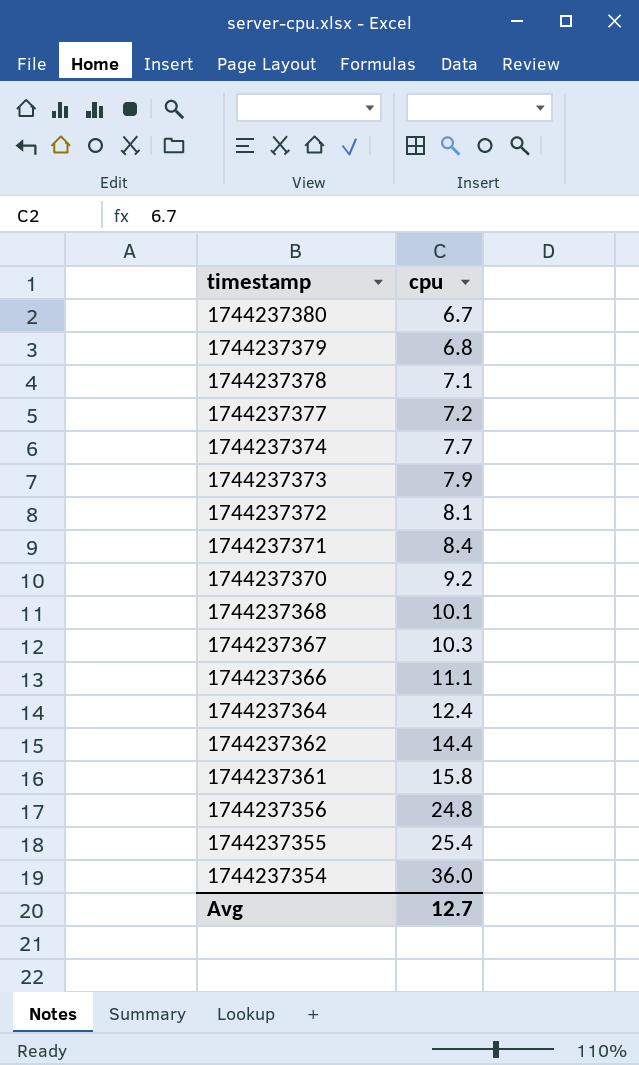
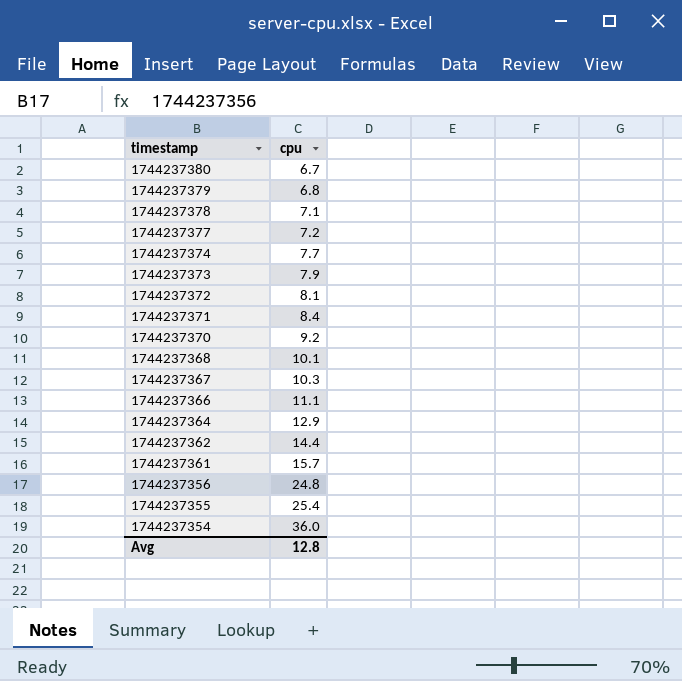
1744237364 | cpu: 12.4 -> 12.9
1744237361 | cpu: 15.8 -> 15.7
Avg | cpu: 12.7 -> 12.8

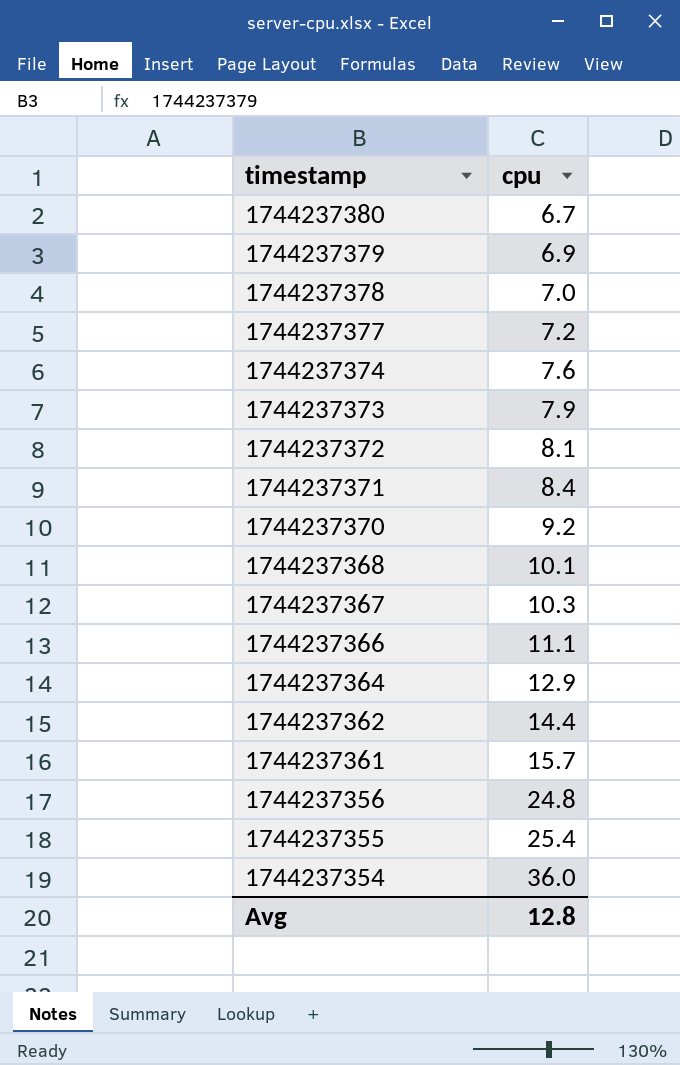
1744237379 | cpu: 6.8 -> 6.9
1744237378 | cpu: 7.1 -> 7.0
1744237374 | cpu: 7.7 -> 7.6

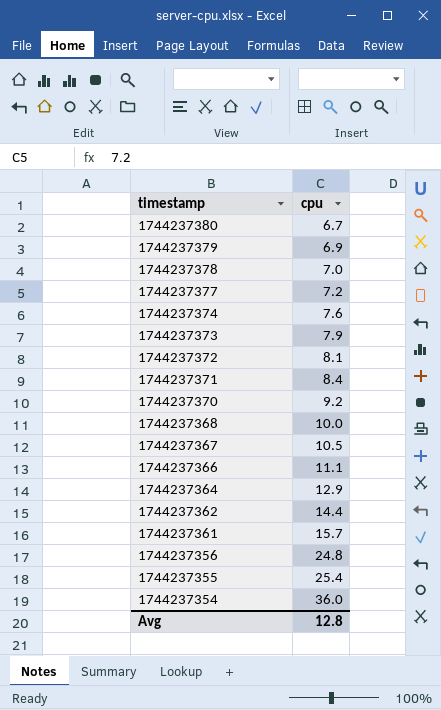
1744237368 | cpu: 10.1 -> 10.0
1744237367 | cpu: 10.3 -> 10.5

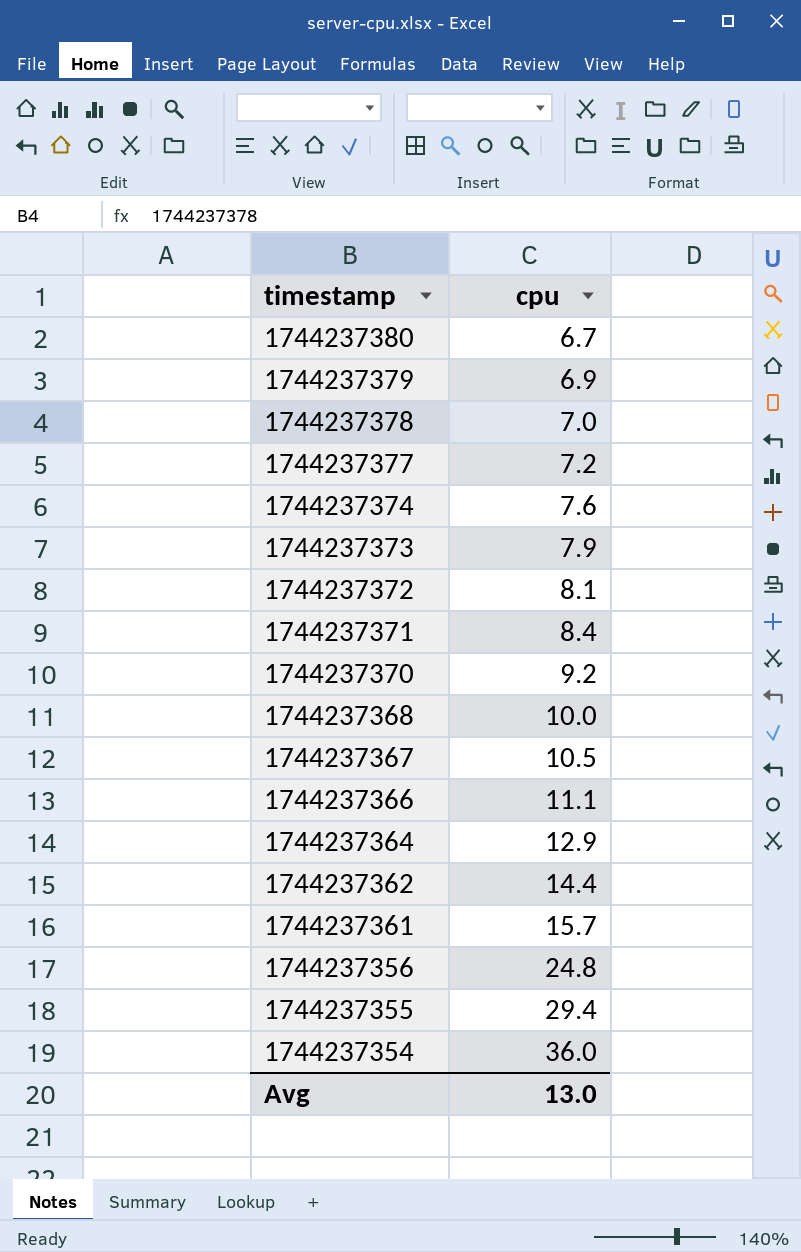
1744237355 | cpu: 25.4 -> 29.4
Avg | cpu: 12.8 -> 13.0

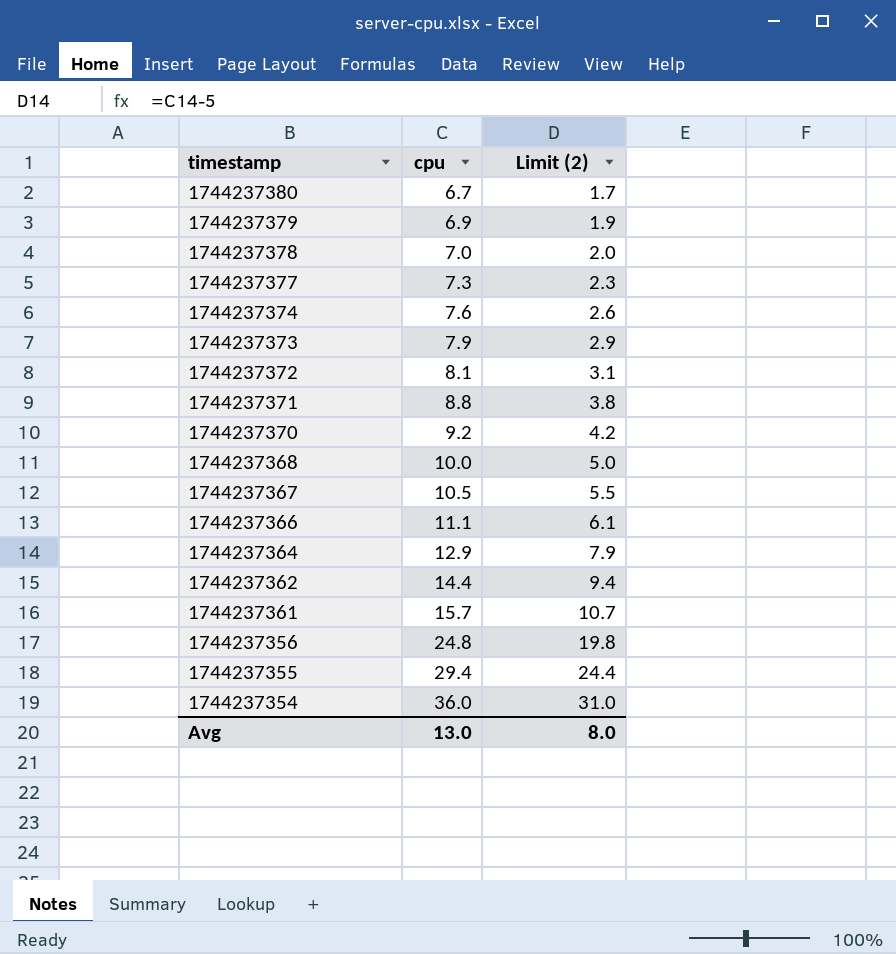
column Limit (2) | formula: none -> [cpu] - 5
1744237377 | cpu: 7.2 -> 7.3
1744237371 | cpu: 8.4 -> 8.8

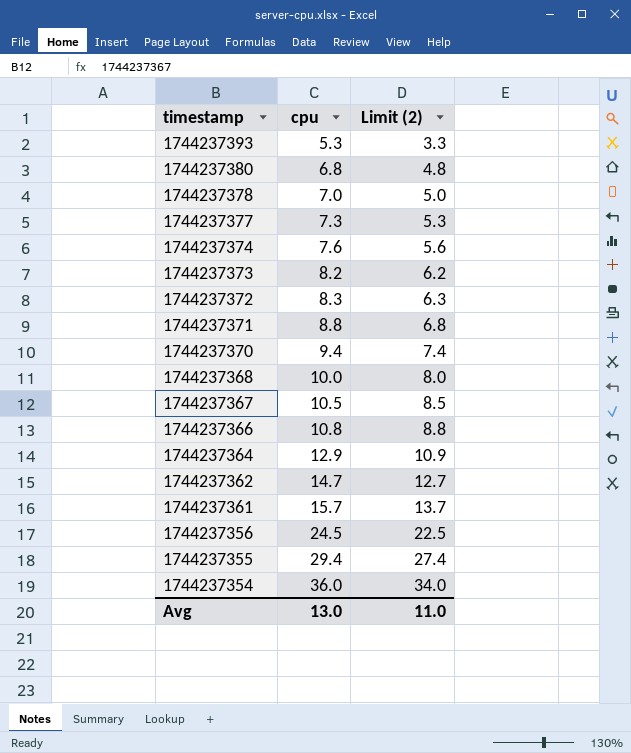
column Limit (2) | formula: [cpu] - 5 -> [cpu] - 2
row 1744237379: 6.9 | 1.9 -> none
row 1744237393: none -> 5.3 | 3.3
1744237380 | cpu: 6.7 -> 6.8
1744237373 | cpu: 7.9 -> 8.2
1744237372 | cpu: 8.1 -> 8.3
1744237370 | cpu: 9.2 -> 9.4
1744237366 | cpu: 11.1 -> 10.8
1744237362 | cpu: 14.4 -> 14.7
1744237356 | cpu: 24.8 -> 24.5
Avg | Limit (2): 8.0 -> 11.0

